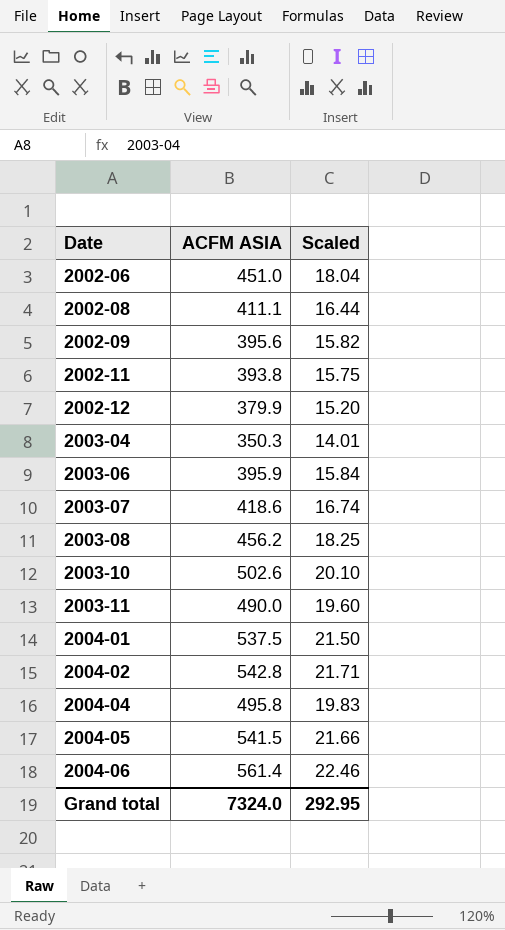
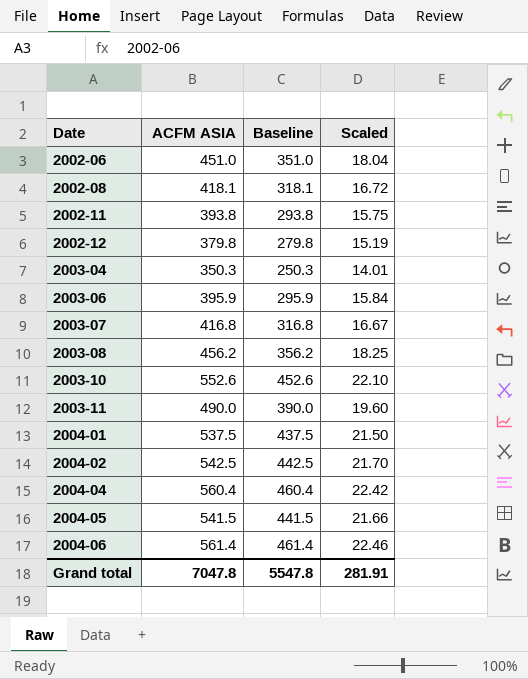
column Baseline | formula: none -> [ACFM ASIA] - 100
row 2002-09: 395.6 | 15.82 -> none
2002-08 | ACFM ASIA: 411.1 -> 418.1
2002-08 | Scaled: 16.44 -> 16.72
2002-12 | ACFM ASIA: 379.9 -> 379.8
2002-12 | Scaled: 15.20 -> 15.19
2003-07 | ACFM ASIA: 418.6 -> 416.8
2003-07 | Scaled: 16.74 -> 16.67
2003-10 | ACFM ASIA: 502.6 -> 552.6
2003-10 | Scaled: 20.10 -> 22.10
2004-02 | ACFM ASIA: 542.8 -> 542.5
2004-02 | Scaled: 21.71 -> 21.70
2004-04 | ACFM ASIA: 495.8 -> 560.4
2004-04 | Scaled: 19.83 -> 22.42
Grand total | ACFM ASIA: 7324.0 -> 7047.8
Grand total | Scaled: 292.95 -> 281.91

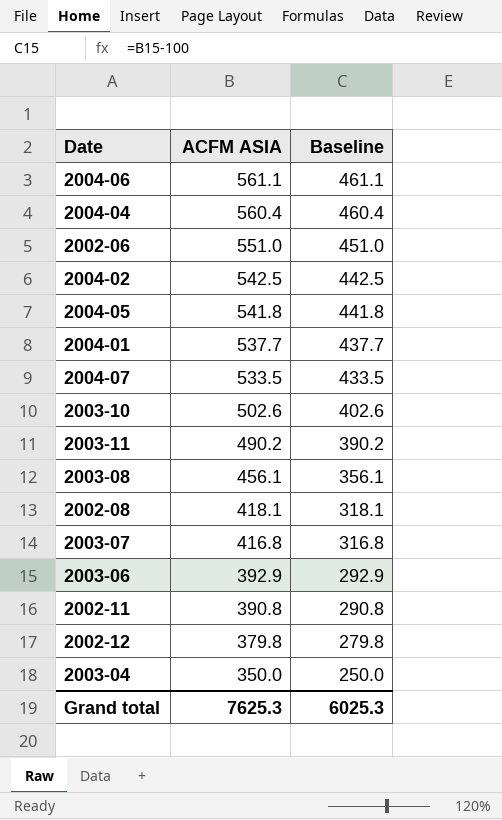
row order: Date ascending -> ACFM ASIA descending
column Scaled | formula: [ACFM ASIA] * 0.04 -> none
2004-06 | ACFM ASIA: 561.4 -> 561.1
2004-06 | Baseline: 461.4 -> 461.1
2002-06 | ACFM ASIA: 451.0 -> 551.0
2002-06 | Baseline: 351.0 -> 451.0
2004-05 | ACFM ASIA: 541.5 -> 541.8
2004-05 | Baseline: 441.5 -> 441.8
2004-01 | ACFM ASIA: 537.5 -> 537.7
2004-01 | Baseline: 437.5 -> 437.7
row 2004-07: none -> 533.5 | 433.5
2003-10 | ACFM ASIA: 552.6 -> 502.6
2003-10 | Baseline: 452.6 -> 402.6
2003-11 | ACFM ASIA: 490.0 -> 490.2
2003-11 | Baseline: 390.0 -> 390.2
2003-08 | ACFM ASIA: 456.2 -> 456.1
2003-08 | Baseline: 356.2 -> 356.1
2003-06 | ACFM ASIA: 395.9 -> 392.9
2003-06 | Baseline: 295.9 -> 292.9
2002-11 | ACFM ASIA: 393.8 -> 390.8
2002-11 | Baseline: 293.8 -> 290.8
2003-04 | ACFM ASIA: 350.3 -> 350.0
2003-04 | Baseline: 250.3 -> 250.0
Grand total | ACFM ASIA: 7047.8 -> 7625.3
Grand total | Baseline: 5547.8 -> 6025.3

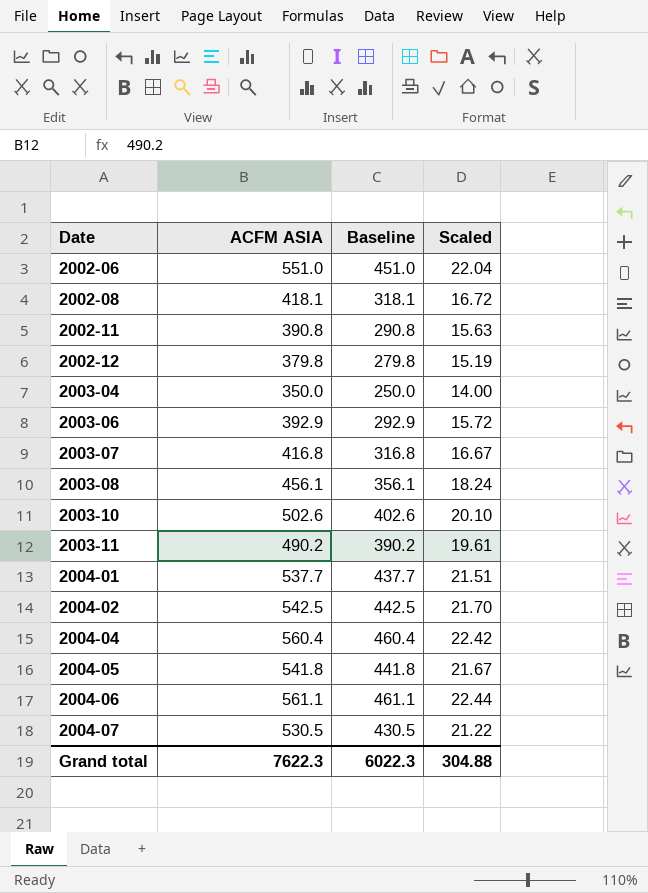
row order: ACFM ASIA descending -> Date ascending
column Scaled | formula: none -> [ACFM ASIA] * 0.04
2004-07 | ACFM ASIA: 533.5 -> 530.5
2004-07 | Baseline: 433.5 -> 430.5
Grand total | ACFM ASIA: 7625.3 -> 7622.3
Grand total | Baseline: 6025.3 -> 6022.3

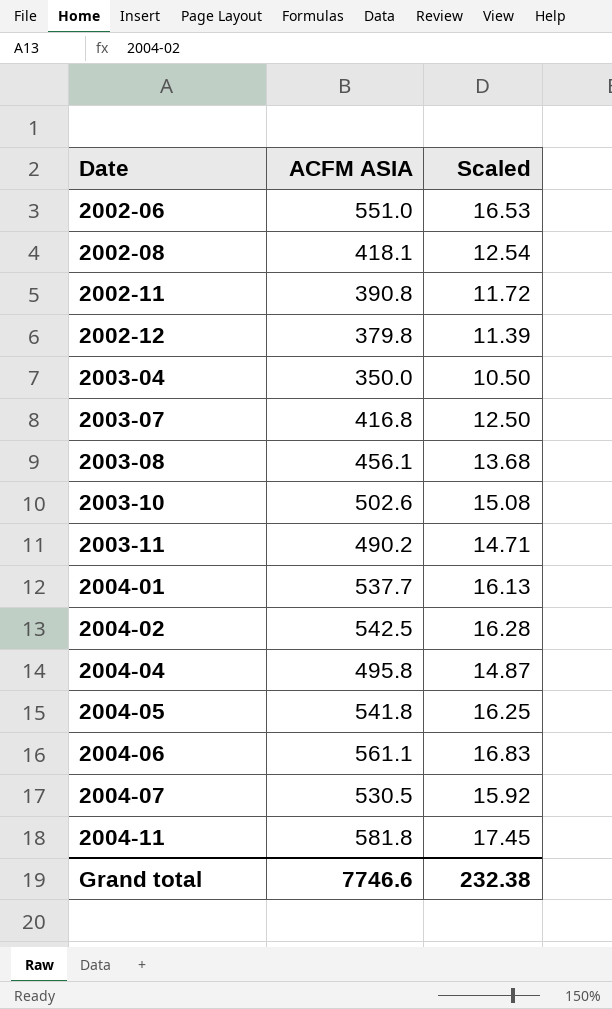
column Baseline | formula: [ACFM ASIA] - 100 -> none
column Scaled | formula: [ACFM ASIA] * 0.04 -> [ACFM ASIA] * 0.03
row 2003-06: 392.9 | 292.9 | 15.72 -> none
2004-04 | ACFM ASIA: 560.4 -> 495.8
row 2004-11: none -> 581.8 | 17.45
Grand total | ACFM ASIA: 7622.3 -> 7746.6
Grand total | Scaled: 304.88 -> 232.38

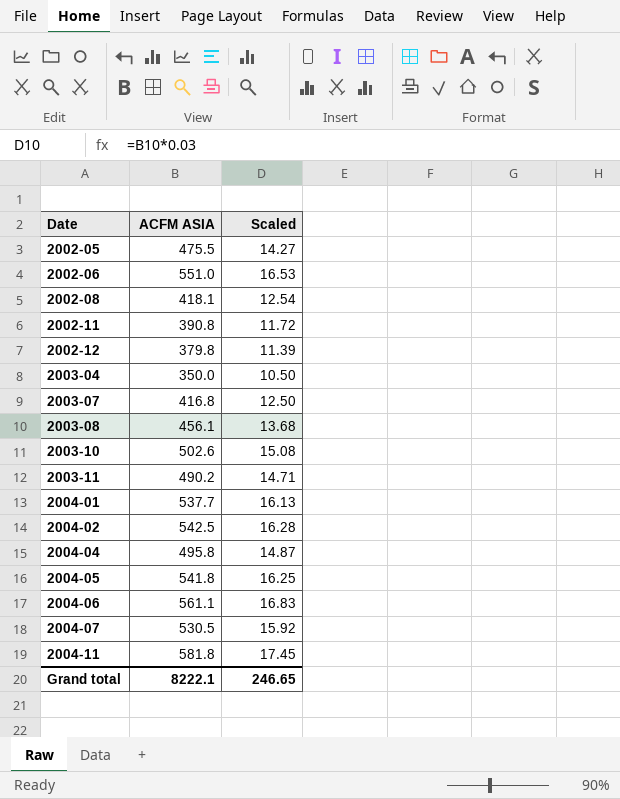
row 2002-05: none -> 475.5 | 14.27
Grand total | ACFM ASIA: 7746.6 -> 8222.1
Grand total | Scaled: 232.38 -> 246.65

